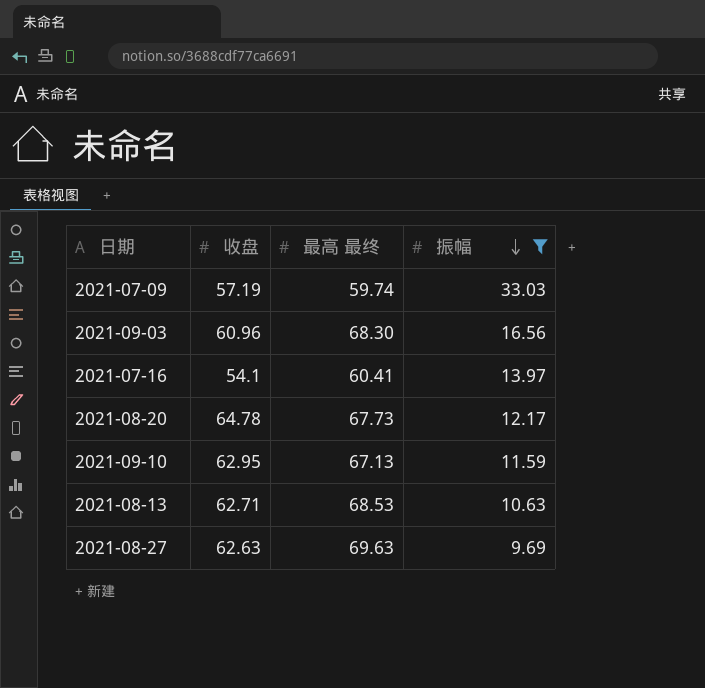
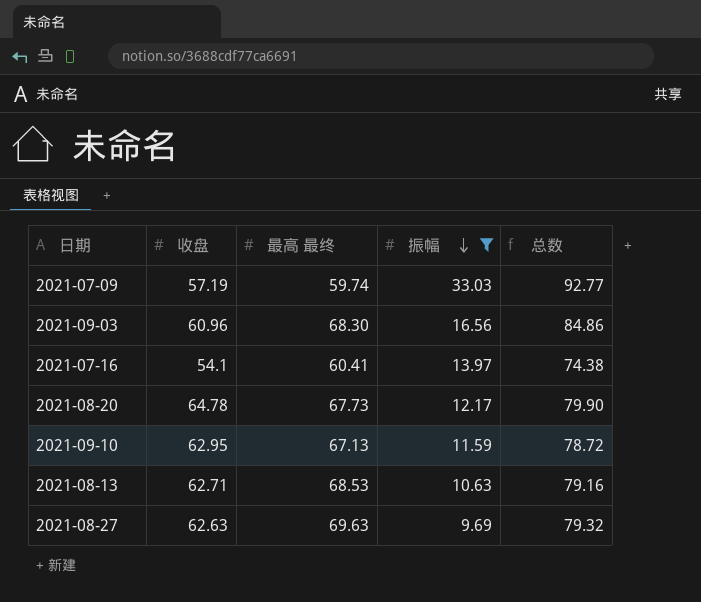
column 总数 | formula: none -> [最高 最终] + [振幅]

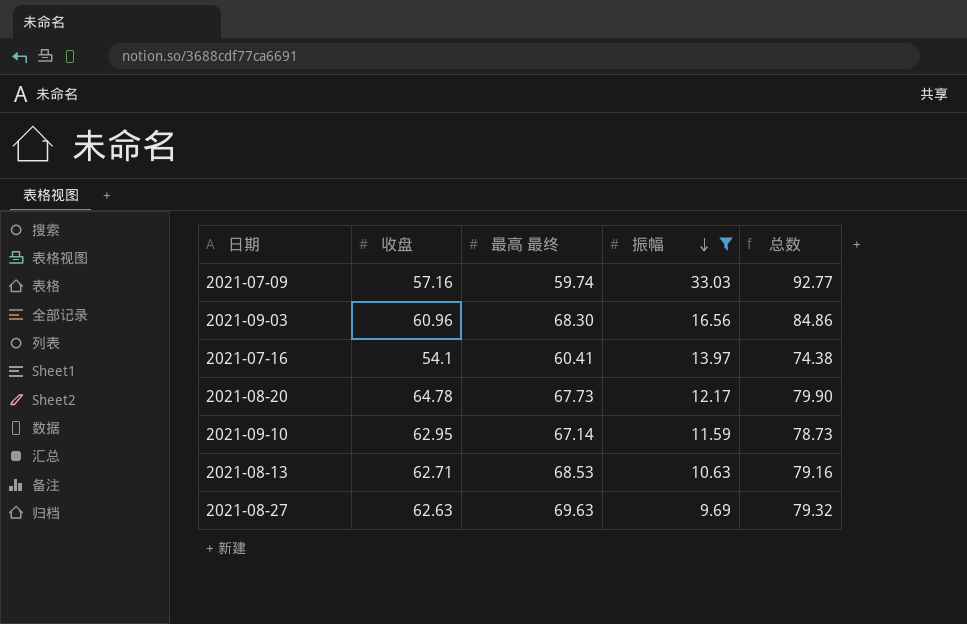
2021-07-09 | 收盘: 57.19 -> 57.16
2021-09-10 | 最高 最终: 67.13 -> 67.14
2021-09-10 | 总数: 78.72 -> 78.73

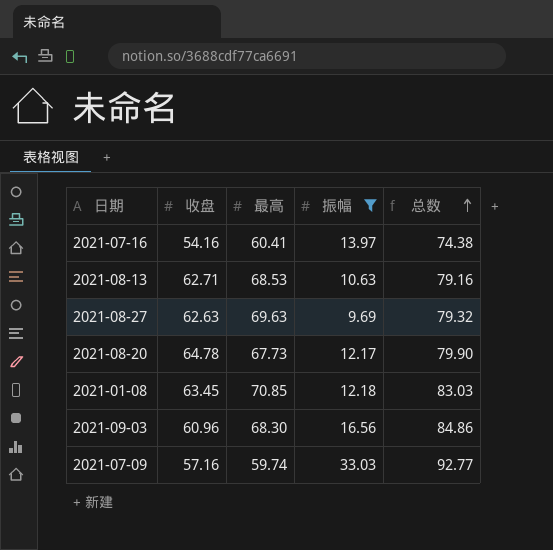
row order: 振幅 descending -> 总数 ascending
column name: 最高 最终 -> 最高
row 2021-09-10: 62.95 | 67.14 | 11.59 | 78.73 -> none
2021-07-16 | 收盘: 54.1 -> 54.16
row 2021-01-08: none -> 63.45 | 70.85 | 12.18 | 83.03

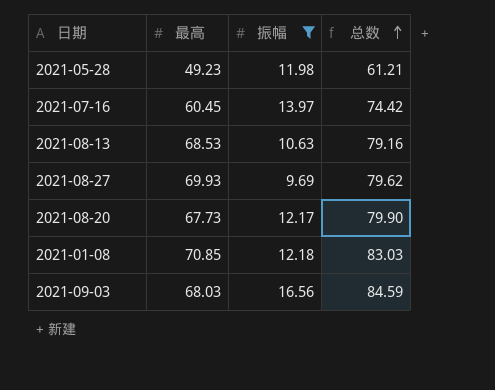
column 收盘 | position: 2 -> none
row 2021-07-09: 57.16 | 59.74 | 33.03 | 92.77 -> none
row 2021-05-28: none -> 49.23 | 11.98 | 61.21
2021-07-16 | 最高: 60.41 -> 60.45
2021-07-16 | 总数: 74.38 -> 74.42
2021-08-27 | 最高: 69.63 -> 69.93
2021-08-27 | 总数: 79.32 -> 79.62
2021-09-03 | 最高: 68.30 -> 68.03
2021-09-03 | 总数: 84.86 -> 84.59

